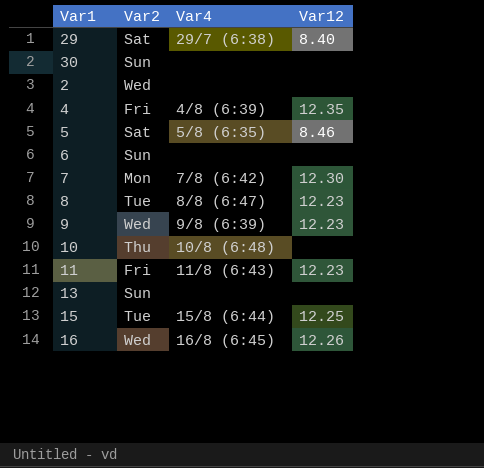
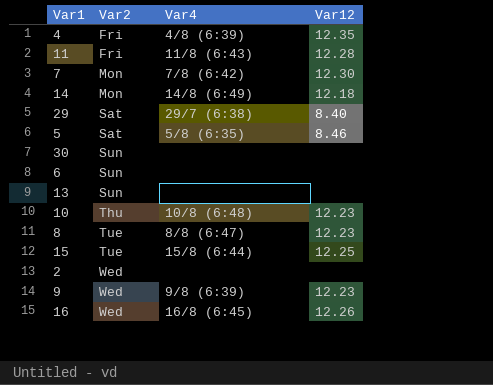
row order: none -> Var2 ascending
11 | Var12: 12.23 -> 12.28
row 14: none -> Mon | 14/8 (6:49) | 12.18
10 | Var12: none -> 12.23

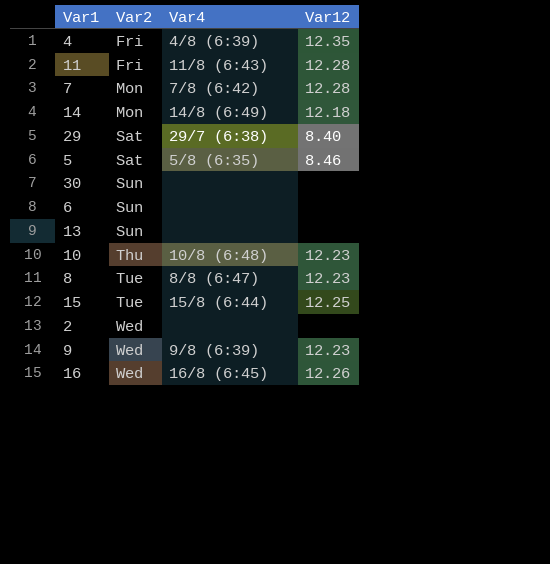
7 | Var12: 12.30 -> 12.28

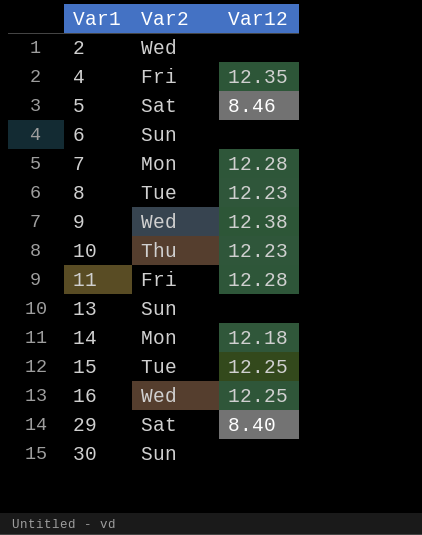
row order: Var2 ascending -> Var1 ascending
column Var4 | position: 3 -> none
9 | Var12: 12.23 -> 12.38
16 | Var12: 12.26 -> 12.25

